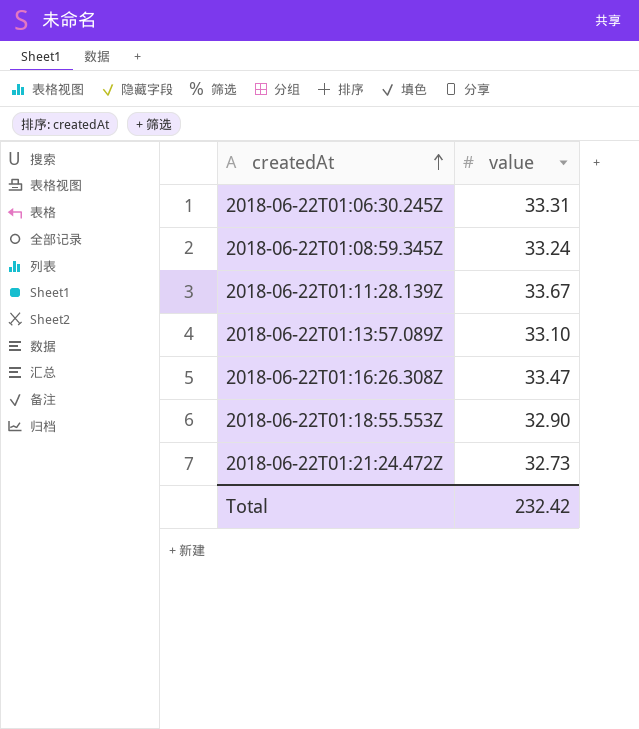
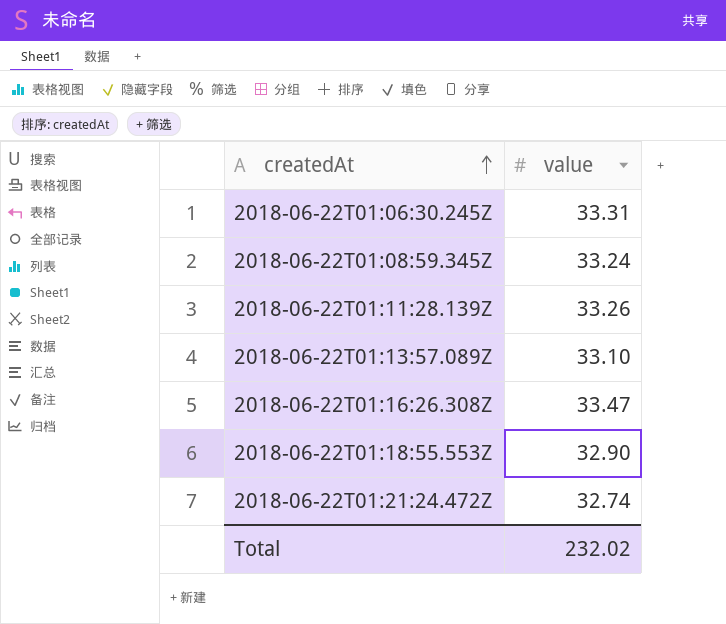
2018-06-22T01:11:28.139Z | value: 33.67 -> 33.26
2018-06-22T01:21:24.472Z | value: 32.73 -> 32.74
Total | value: 232.42 -> 232.02

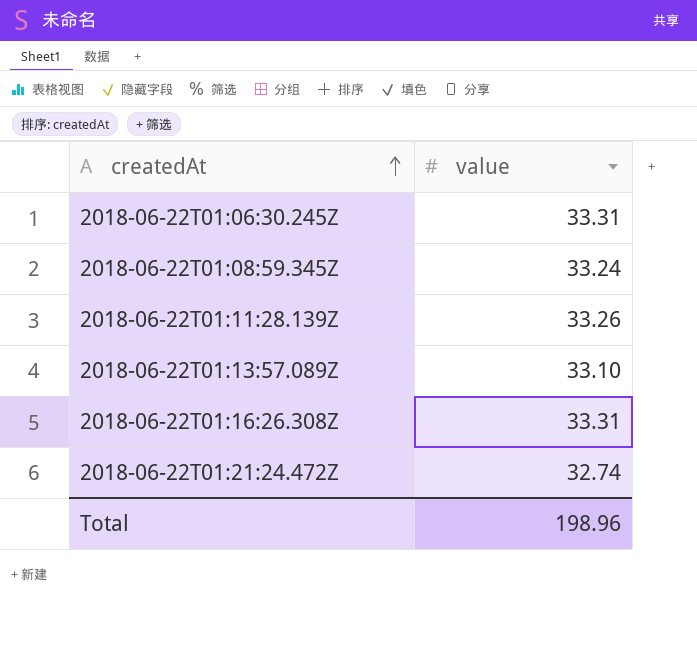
row 2018-06-22T01:18:55.553Z: 32.90 -> none
2018-06-22T01:16:26.308Z | value: 33.47 -> 33.31
Total | value: 232.02 -> 198.96

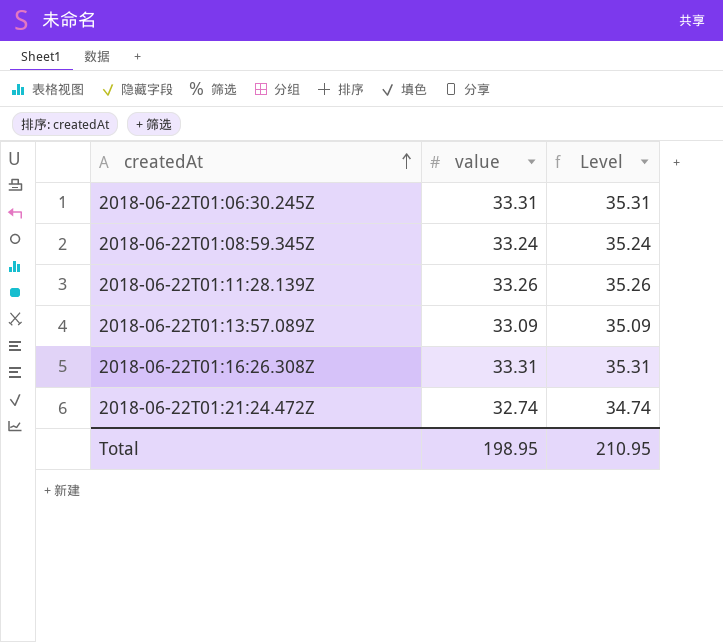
column Level | formula: none -> [value] + 2
2018-06-22T01:13:57.089Z | value: 33.10 -> 33.09
Total | value: 198.96 -> 198.95

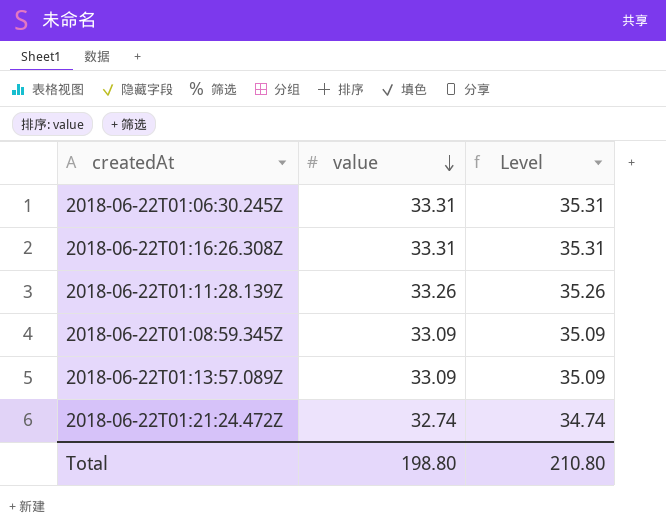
row order: createdAt ascending -> value descending
2018-06-22T01:08:59.345Z | value: 33.24 -> 33.09
2018-06-22T01:08:59.345Z | Level: 35.24 -> 35.09
Total | value: 198.95 -> 198.80
Total | Level: 210.95 -> 210.80

